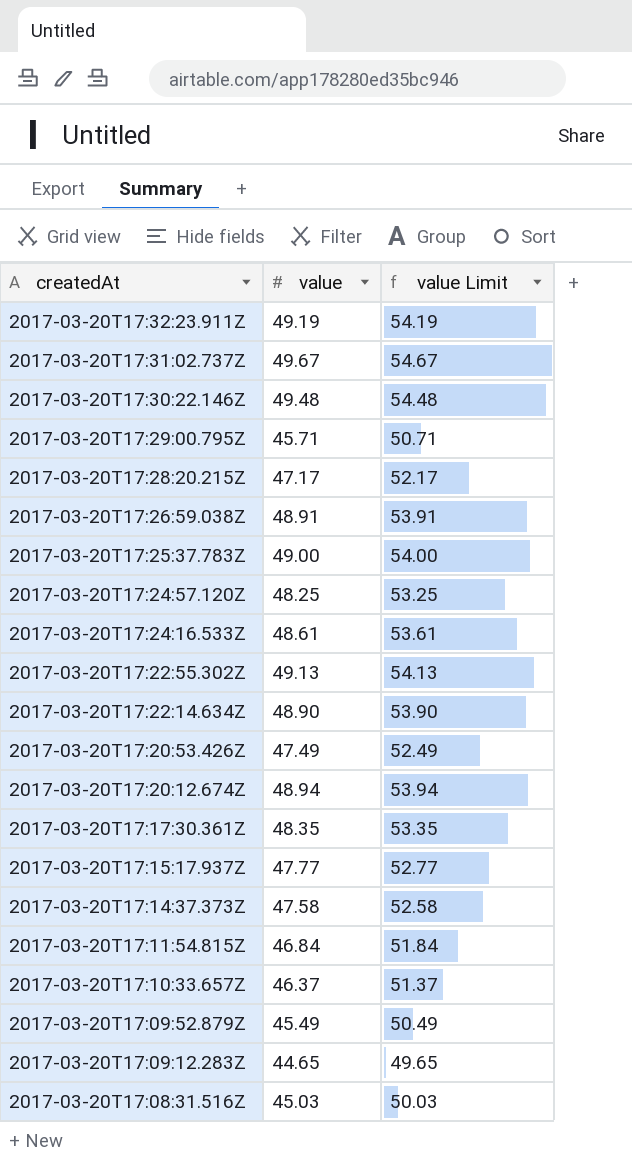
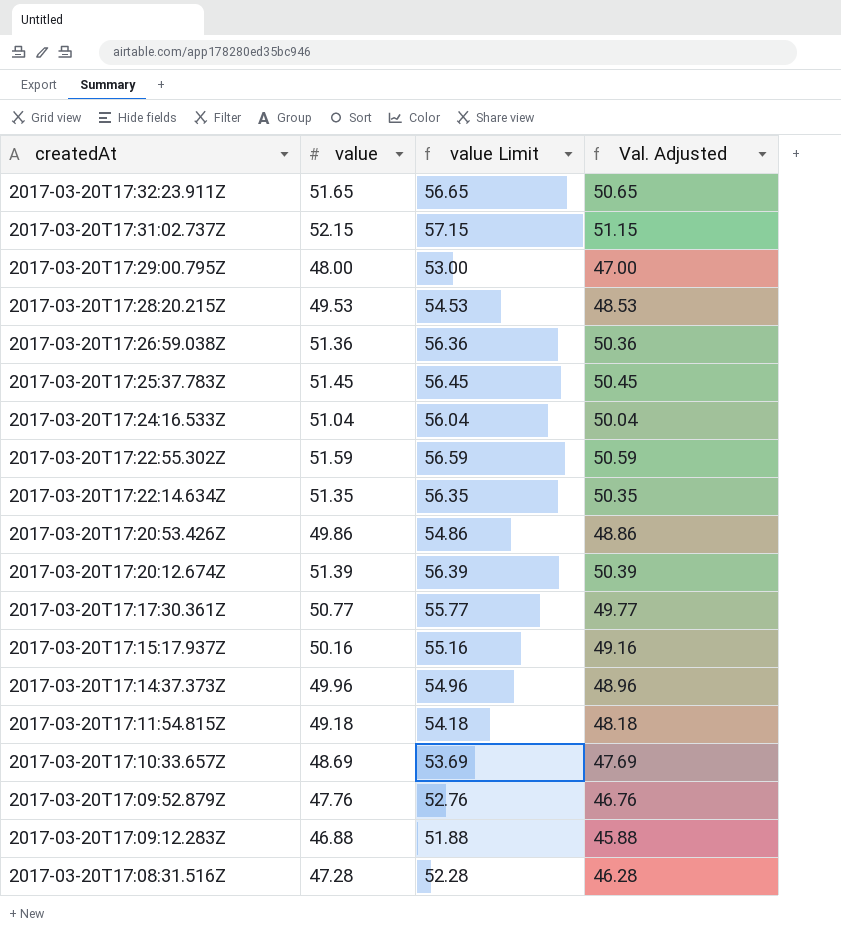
column Val. Adjusted | formula: none -> [value] - 1
row 2017-03-20T17:30:22.146Z: 49.48 | 54.48 -> none
row 2017-03-20T17:24:57.120Z: 48.25 | 53.25 -> none
2017-03-20T17:32:23.911Z | value: 49.19 -> 51.65
2017-03-20T17:32:23.911Z | value Limit: 54.19 -> 56.65
2017-03-20T17:31:02.737Z | value: 49.67 -> 52.15
2017-03-20T17:31:02.737Z | value Limit: 54.67 -> 57.15
2017-03-20T17:29:00.795Z | value: 45.71 -> 48.00
2017-03-20T17:29:00.795Z | value Limit: 50.71 -> 53.00
2017-03-20T17:28:20.215Z | value: 47.17 -> 49.53
2017-03-20T17:28:20.215Z | value Limit: 52.17 -> 54.53
2017-03-20T17:26:59.038Z | value: 48.91 -> 51.36
2017-03-20T17:26:59.038Z | value Limit: 53.91 -> 56.36
2017-03-20T17:25:37.783Z | value: 49.00 -> 51.45
2017-03-20T17:25:37.783Z | value Limit: 54.00 -> 56.45
2017-03-20T17:24:16.533Z | value: 48.61 -> 51.04
2017-03-20T17:24:16.533Z | value Limit: 53.61 -> 56.04
2017-03-20T17:22:55.302Z | value: 49.13 -> 51.59
2017-03-20T17:22:55.302Z | value Limit: 54.13 -> 56.59
2017-03-20T17:22:14.634Z | value: 48.90 -> 51.35
2017-03-20T17:22:14.634Z | value Limit: 53.90 -> 56.35
2017-03-20T17:20:53.426Z | value: 47.49 -> 49.86
2017-03-20T17:20:53.426Z | value Limit: 52.49 -> 54.86
2017-03-20T17:20:12.674Z | value: 48.94 -> 51.39
2017-03-20T17:20:12.674Z | value Limit: 53.94 -> 56.39
2017-03-20T17:17:30.361Z | value: 48.35 -> 50.77
2017-03-20T17:17:30.361Z | value Limit: 53.35 -> 55.77
2017-03-20T17:15:17.937Z | value: 47.77 -> 50.16
2017-03-20T17:15:17.937Z | value Limit: 52.77 -> 55.16
2017-03-20T17:14:37.373Z | value: 47.58 -> 49.96
2017-03-20T17:14:37.373Z | value Limit: 52.58 -> 54.96
2017-03-20T17:11:54.815Z | value: 46.84 -> 49.18
2017-03-20T17:11:54.815Z | value Limit: 51.84 -> 54.18
2017-03-20T17:10:33.657Z | value: 46.37 -> 48.69
2017-03-20T17:10:33.657Z | value Limit: 51.37 -> 53.69
2017-03-20T17:09:52.879Z | value: 45.49 -> 47.76
2017-03-20T17:09:52.879Z | value Limit: 50.49 -> 52.76
2017-03-20T17:09:12.283Z | value: 44.65 -> 46.88
2017-03-20T17:09:12.283Z | value Limit: 49.65 -> 51.88
2017-03-20T17:08:31.516Z | value: 45.03 -> 47.28
2017-03-20T17:08:31.516Z | value Limit: 50.03 -> 52.28

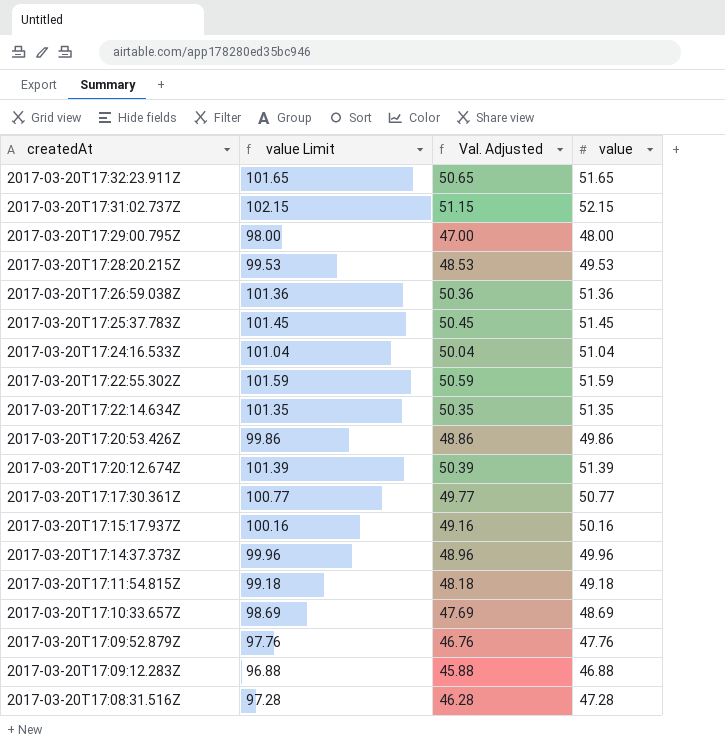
column value Limit | formula: [value] + 5 -> [value] + 50
column value | position: 2 -> 4

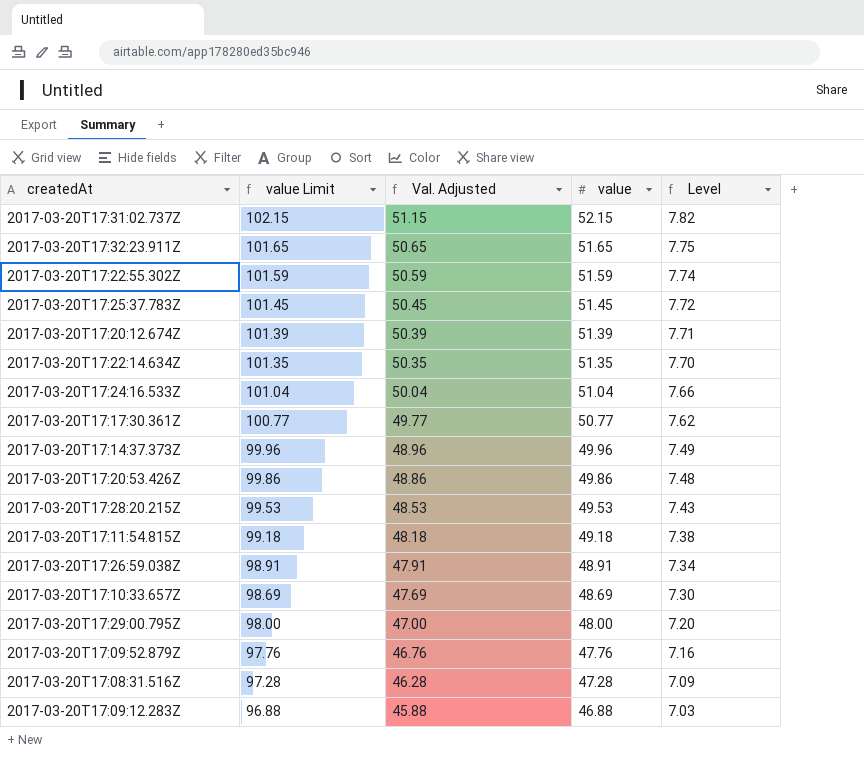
row order: createdAt descending -> value Limit descending
column Level | formula: none -> [value] * 0.15
row 2017-03-20T17:15:17.937Z: 100.16 | 49.16 | 50.16 -> none
2017-03-20T17:26:59.038Z | value Limit: 101.36 -> 98.91
2017-03-20T17:26:59.038Z | Val. Adjusted: 50.36 -> 47.91
2017-03-20T17:26:59.038Z | value: 51.36 -> 48.91

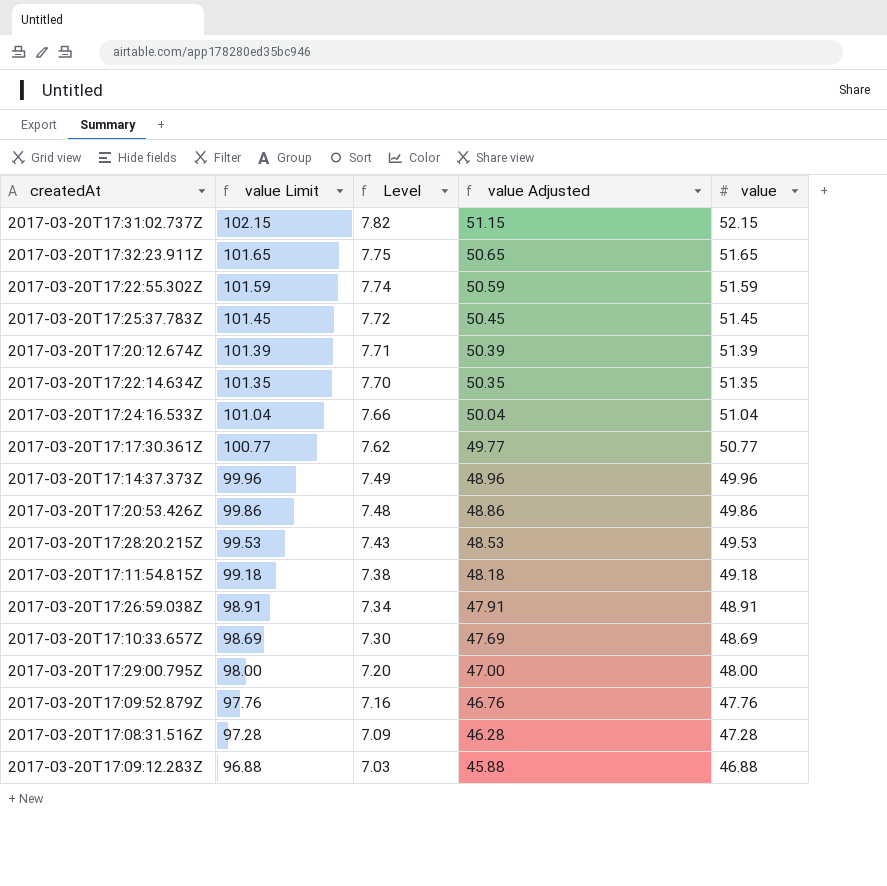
column Level | position: 5 -> 3
column name: Val. Adjusted -> value Adjusted

